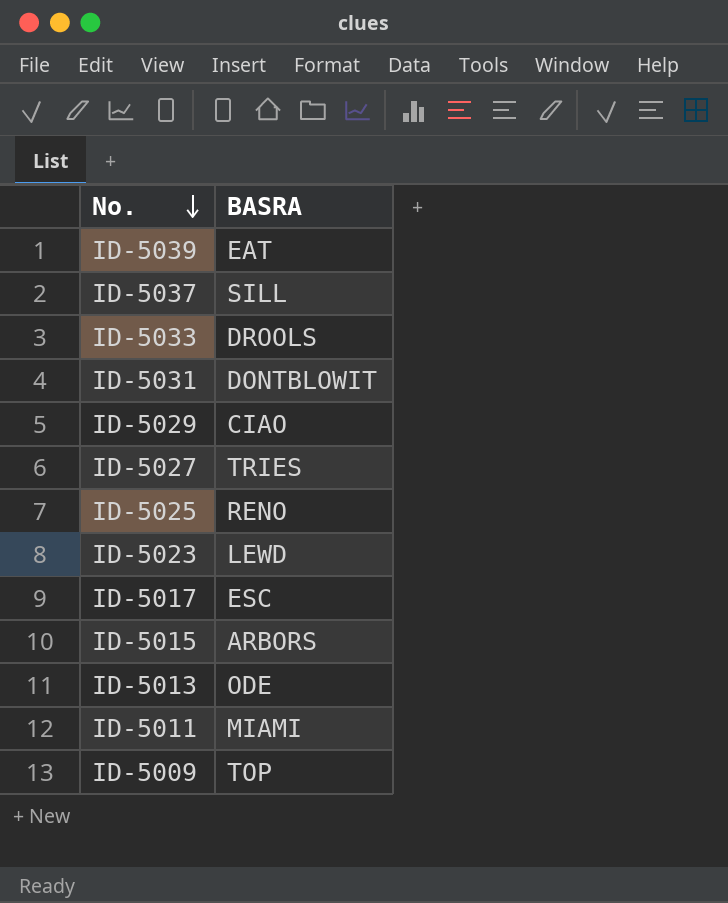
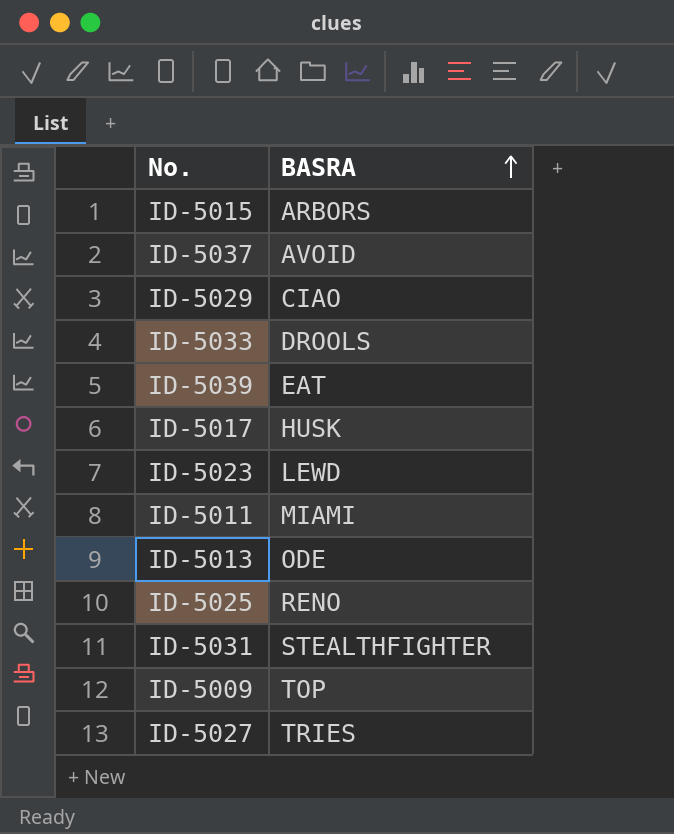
row order: No. descending -> BASRA ascending
ID-5037 | BASRA: SILL -> AVOID
ID-5017 | BASRA: ESC -> HUSK
ID-5031 | BASRA: DONTBLOWIT -> STEALTHFIGHTER

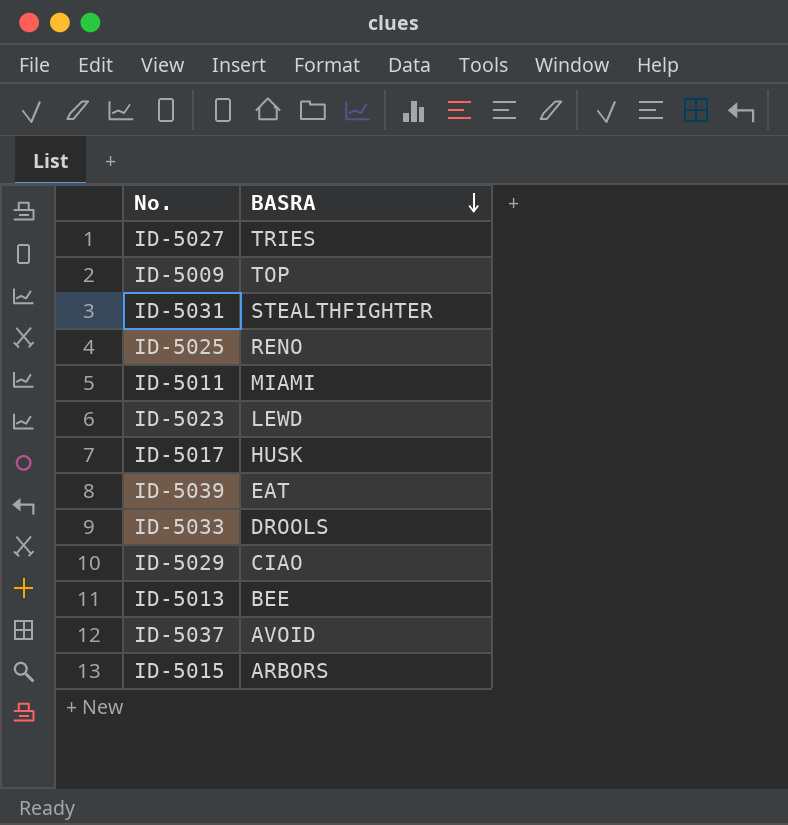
row order: BASRA ascending -> BASRA descending
ID-5013 | BASRA: ODE -> BEE

